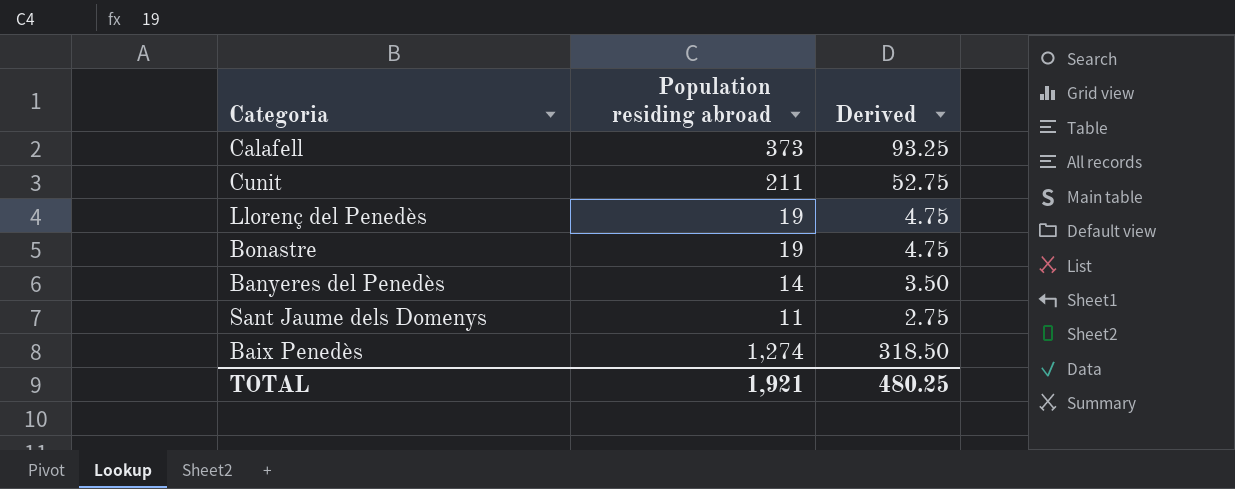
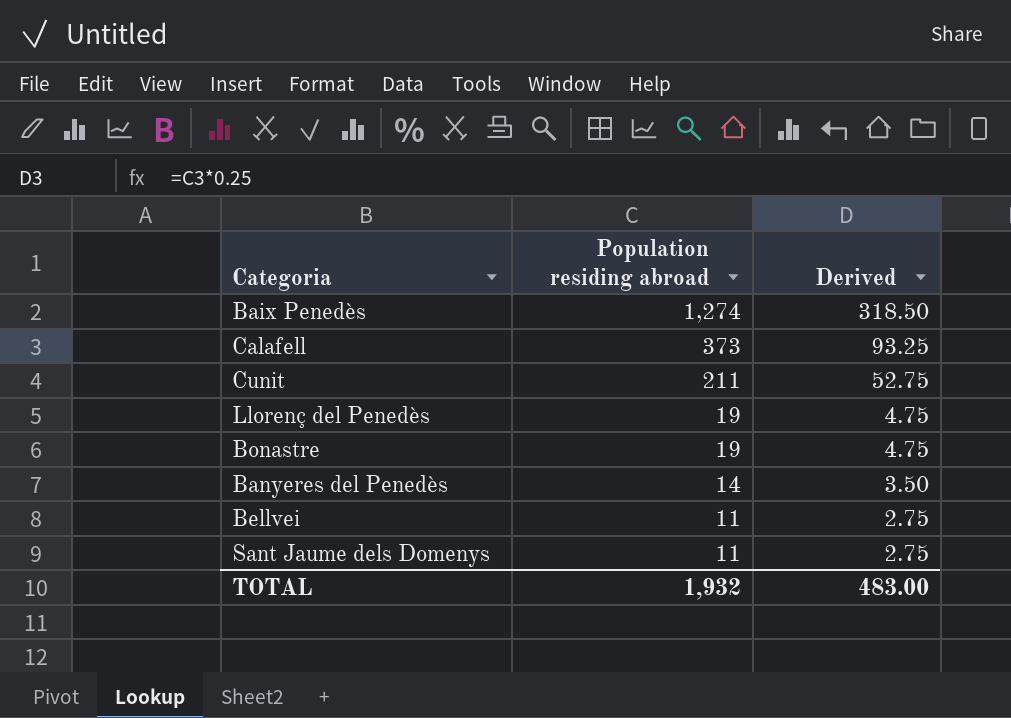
row order: none -> Population residing abroad descending
row Bellvei: none -> 11 | 2.75
TOTAL | Population residing abroad: 1,921 -> 1,932
TOTAL | Derived: 480.25 -> 483.00

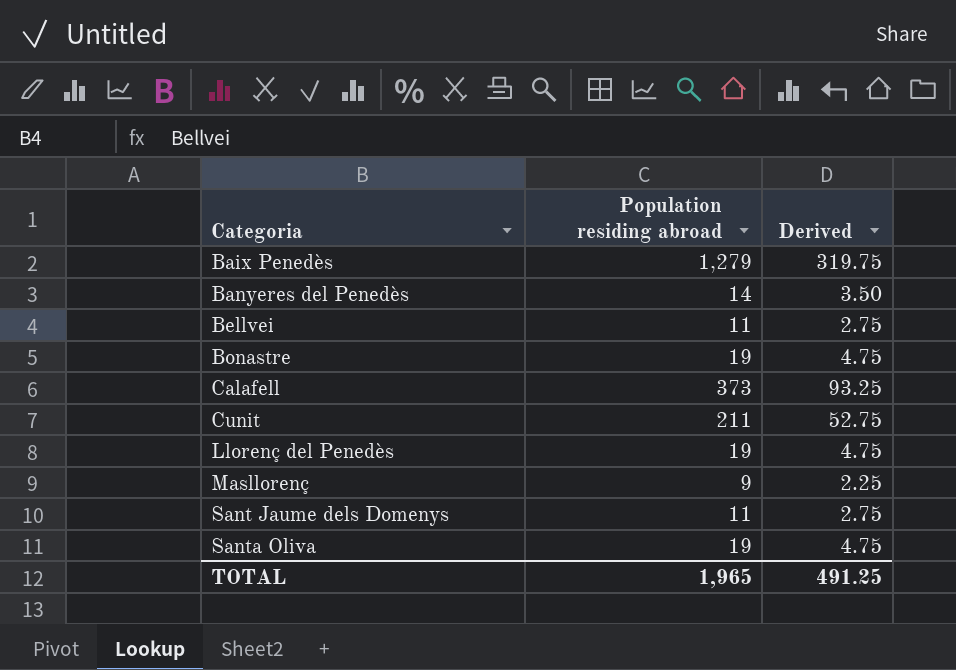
row order: Population residing abroad descending -> Categoria ascending
Baix Penedès | Population residing abroad: 1,274 -> 1,279
Baix Penedès | Derived: 318.50 -> 319.75
row Masllorenç: none -> 9 | 2.25
row Santa Oliva: none -> 19 | 4.75
TOTAL | Population residing abroad: 1,932 -> 1,965
TOTAL | Derived: 483.00 -> 491.25

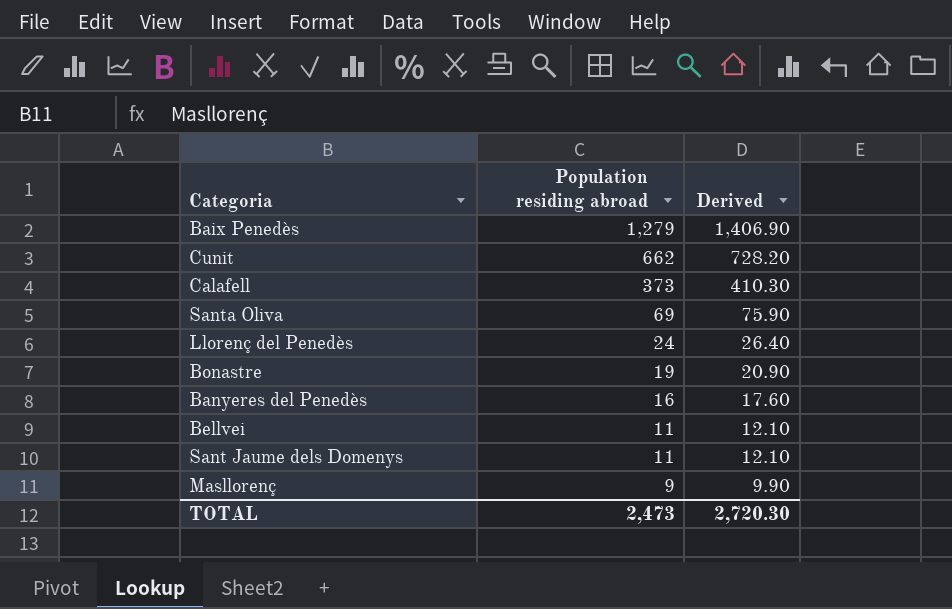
row order: Categoria ascending -> Population residing abroad descending
column Derived | formula: [Population residing abroad] * 0.25 -> [Population residing abroad] * 1.1
Cunit | Population residing abroad: 211 -> 662
Santa Oliva | Population residing abroad: 19 -> 69
Llorenç del Penedès | Population residing abroad: 19 -> 24
Banyeres del Penedès | Population residing abroad: 14 -> 16
TOTAL | Population residing abroad: 1,965 -> 2,473
TOTAL | Derived: 491.25 -> 2,720.30

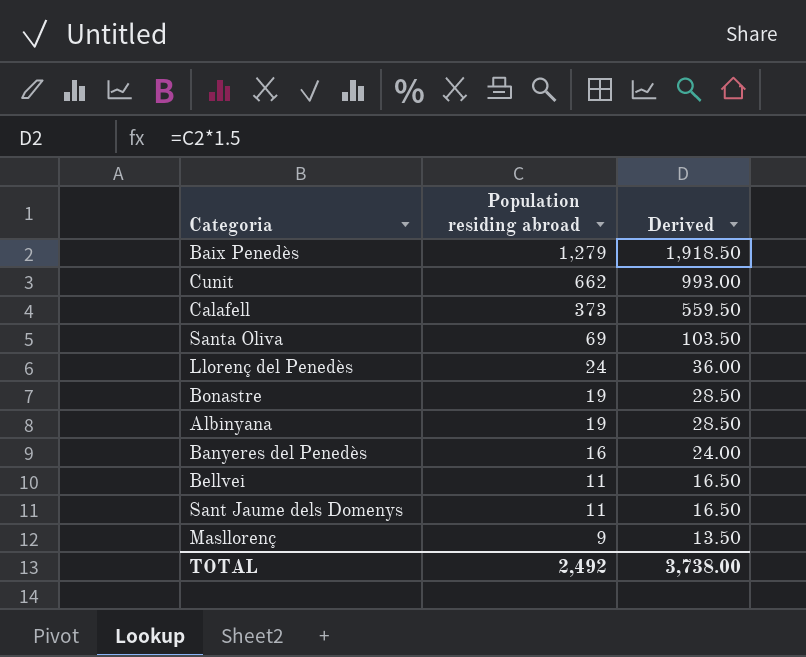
column Derived | formula: [Population residing abroad] * 1.1 -> [Population residing abroad] * 1.5
row Albinyana: none -> 19 | 28.50
TOTAL | Population residing abroad: 2,473 -> 2,492
TOTAL | Derived: 2,720.30 -> 3,738.00

